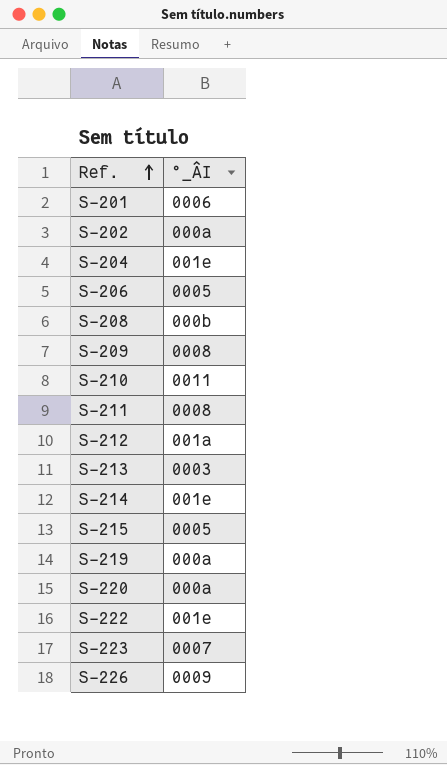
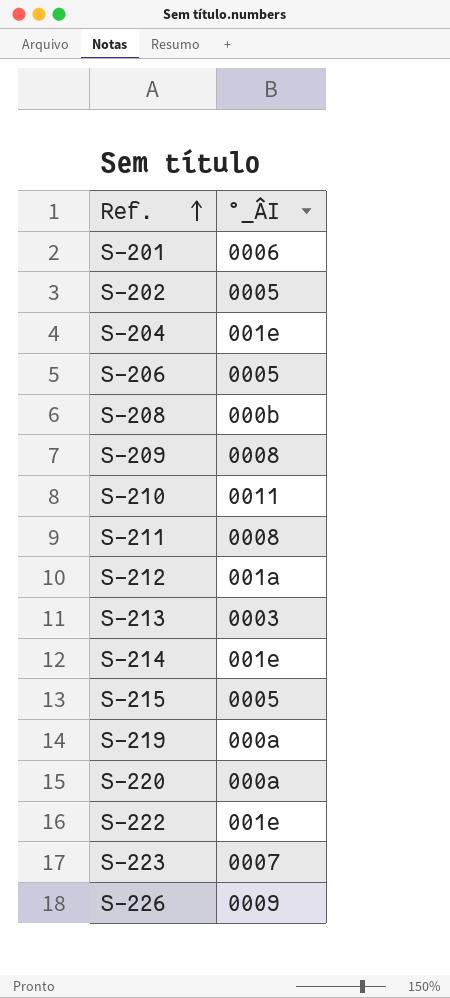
S-202 | °_ÂI: 000a -> 0005

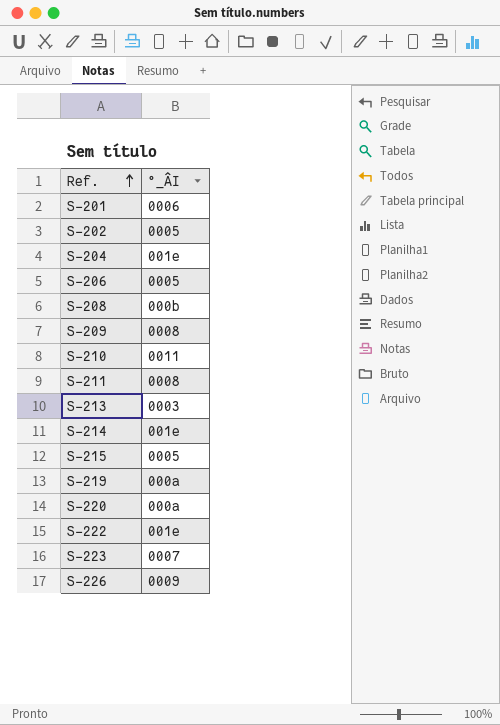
row S-212: 001a -> none

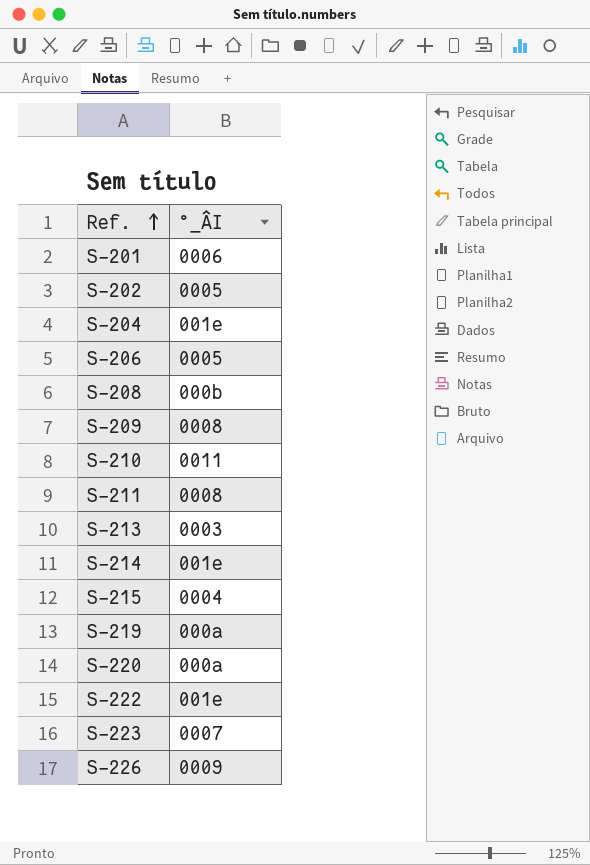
S-215 | °_ÂI: 0005 -> 0004

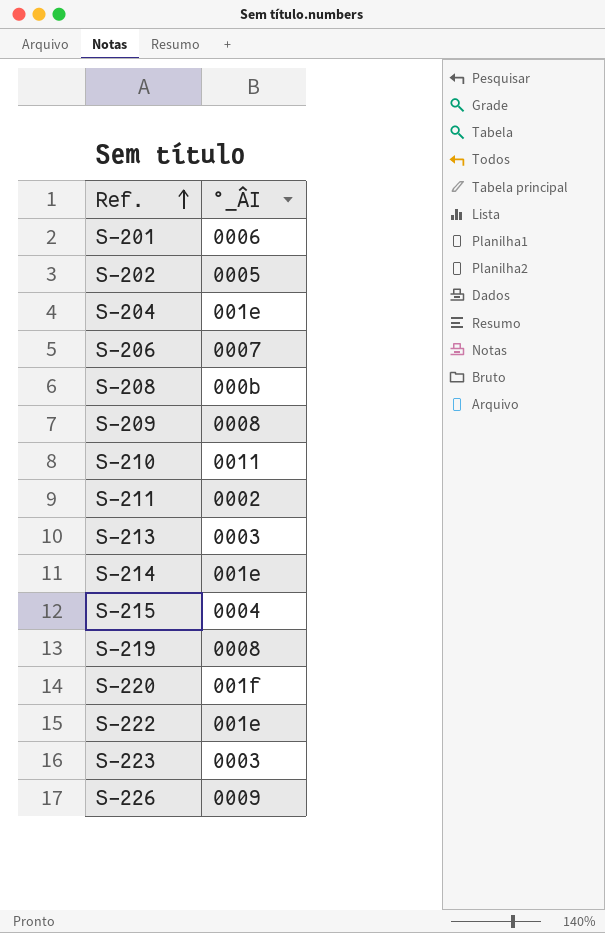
S-206 | °_ÂI: 0005 -> 0007
S-211 | °_ÂI: 0008 -> 0002
S-219 | °_ÂI: 000a -> 0008
S-220 | °_ÂI: 000a -> 001f
S-223 | °_ÂI: 0007 -> 0003

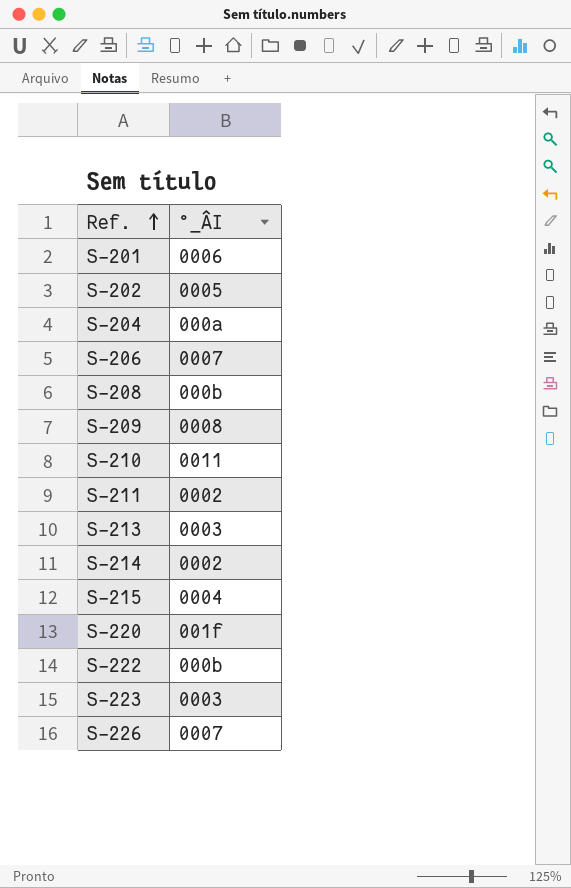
row S-219: 0008 -> none
S-204 | °_ÂI: 001e -> 000a
S-214 | °_ÂI: 001e -> 0002
S-222 | °_ÂI: 001e -> 000b
S-226 | °_ÂI: 0009 -> 0007

